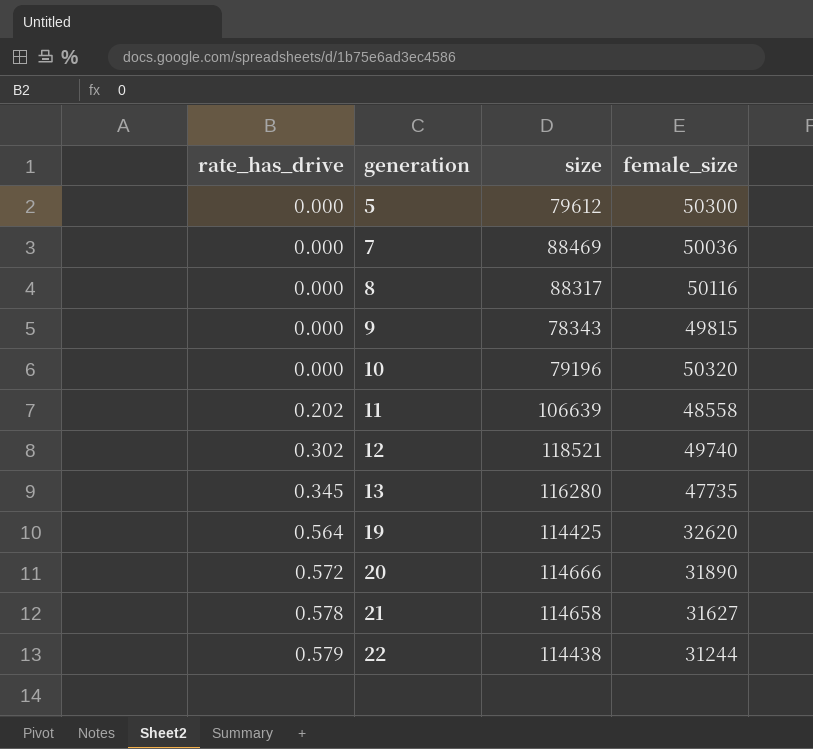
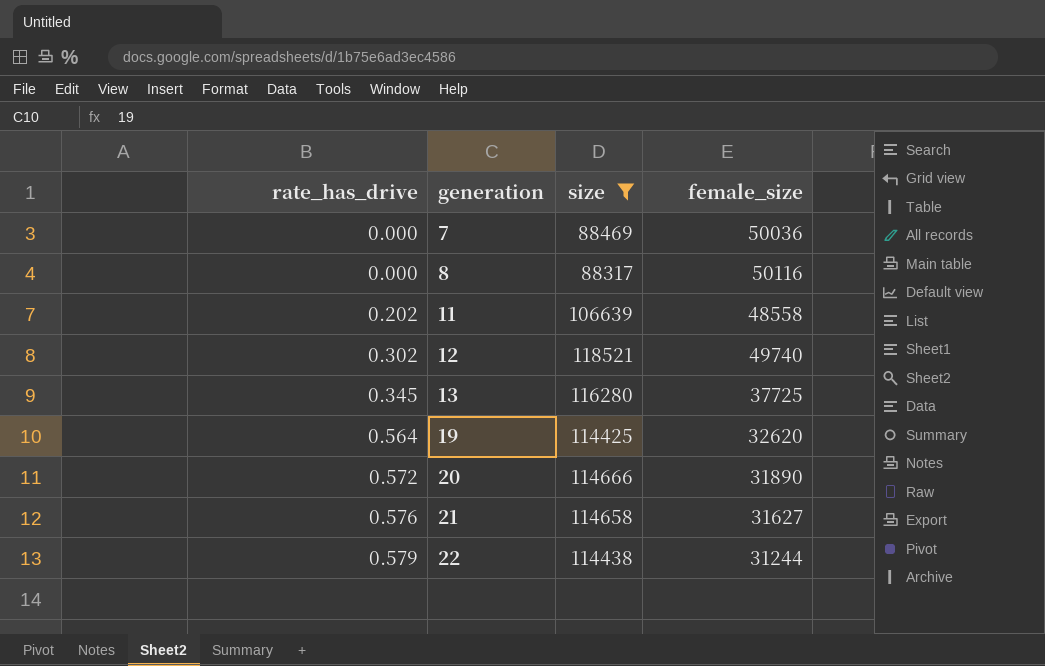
filter: none -> size >= 88317
13 | female_size: 47735 -> 37725
21 | rate_has_drive: 0.578 -> 0.576

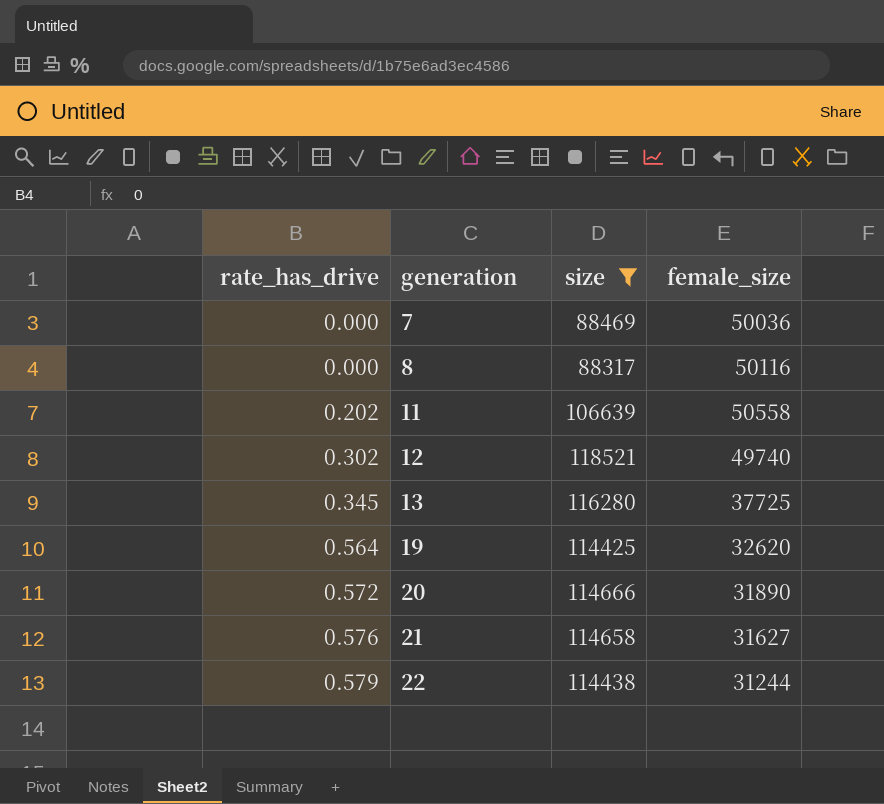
11 | female_size: 48558 -> 50558

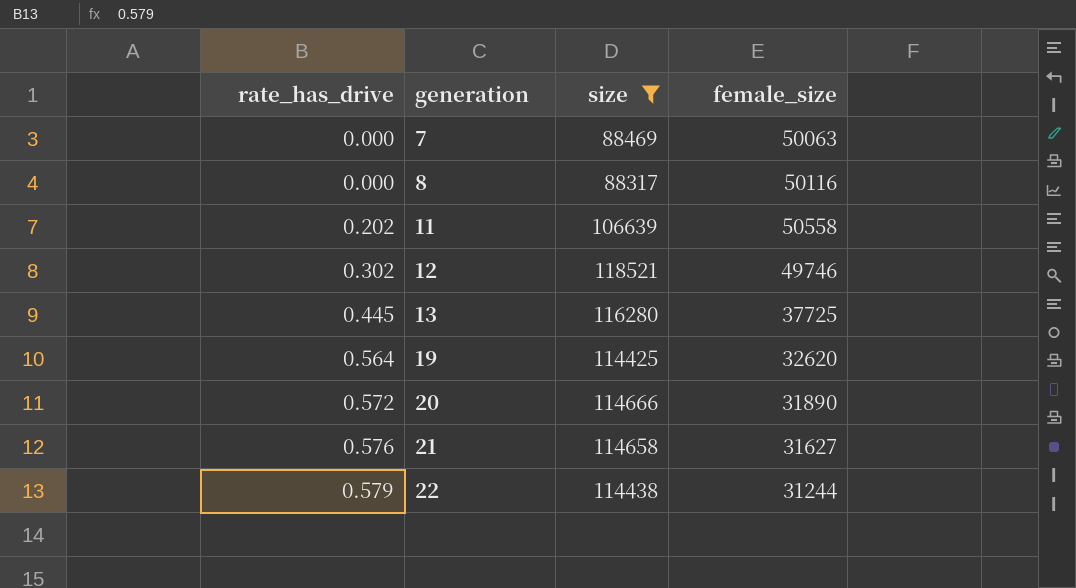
7 | female_size: 50036 -> 50063
12 | female_size: 49740 -> 49746
13 | rate_has_drive: 0.345 -> 0.445

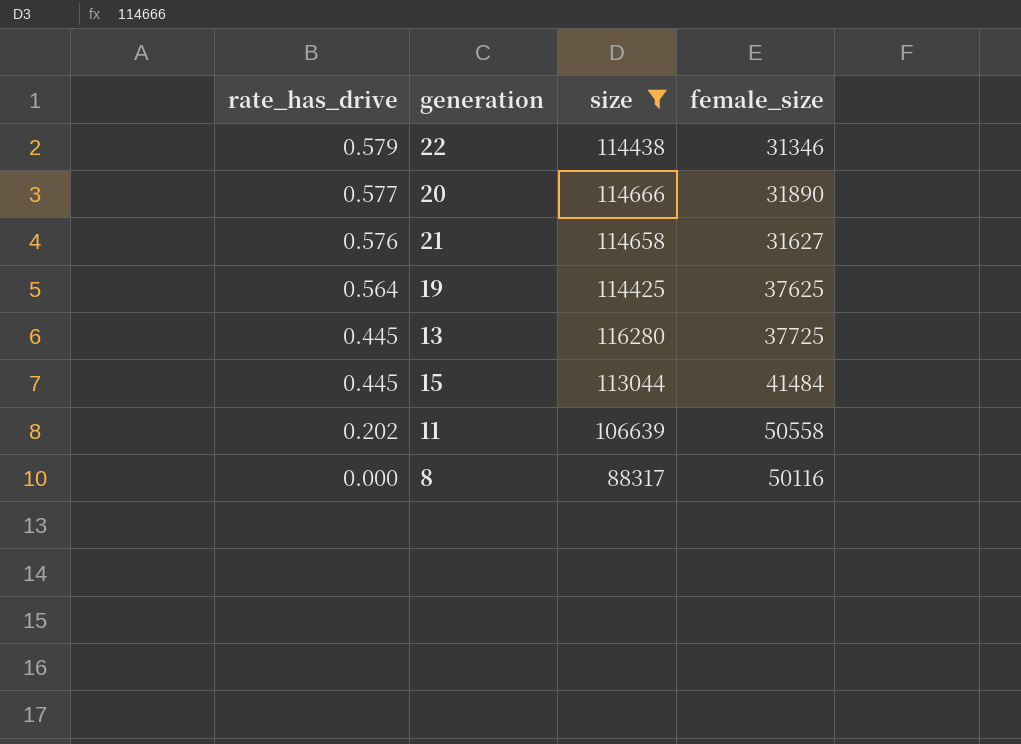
row order: rate_has_drive ascending -> rate_has_drive descending
row 7: 0.000 | 88469 | 50063 -> none
row 12: 0.302 | 118521 | 49746 -> none
22 | female_size: 31244 -> 31346
20 | rate_has_drive: 0.572 -> 0.577
19 | female_size: 32620 -> 37625
row 15: none -> 0.445 | 113044 | 41484

